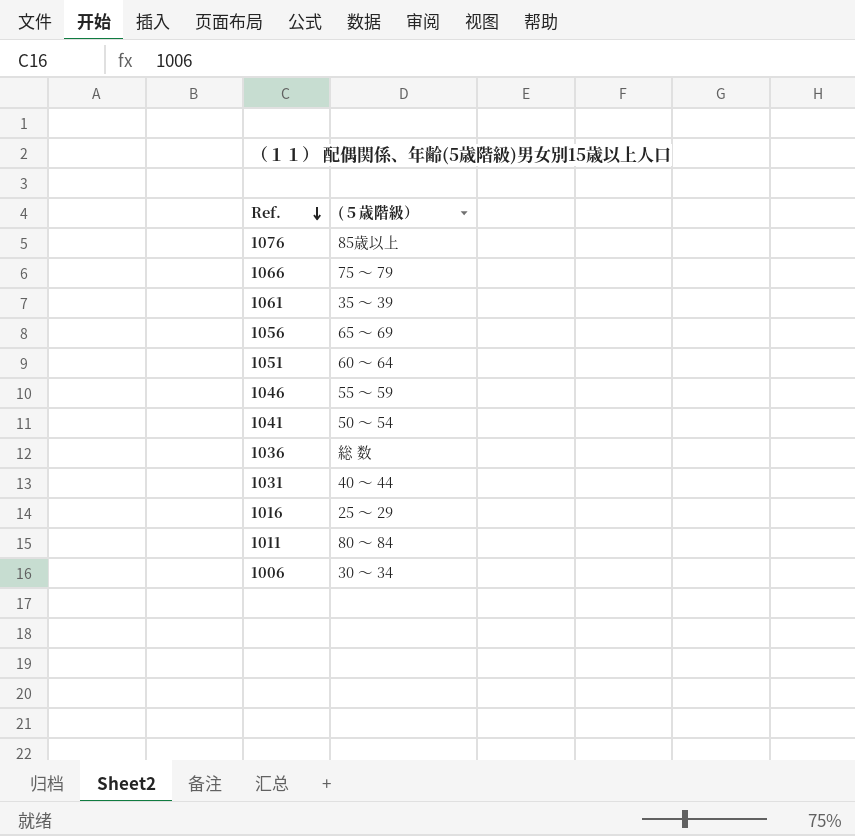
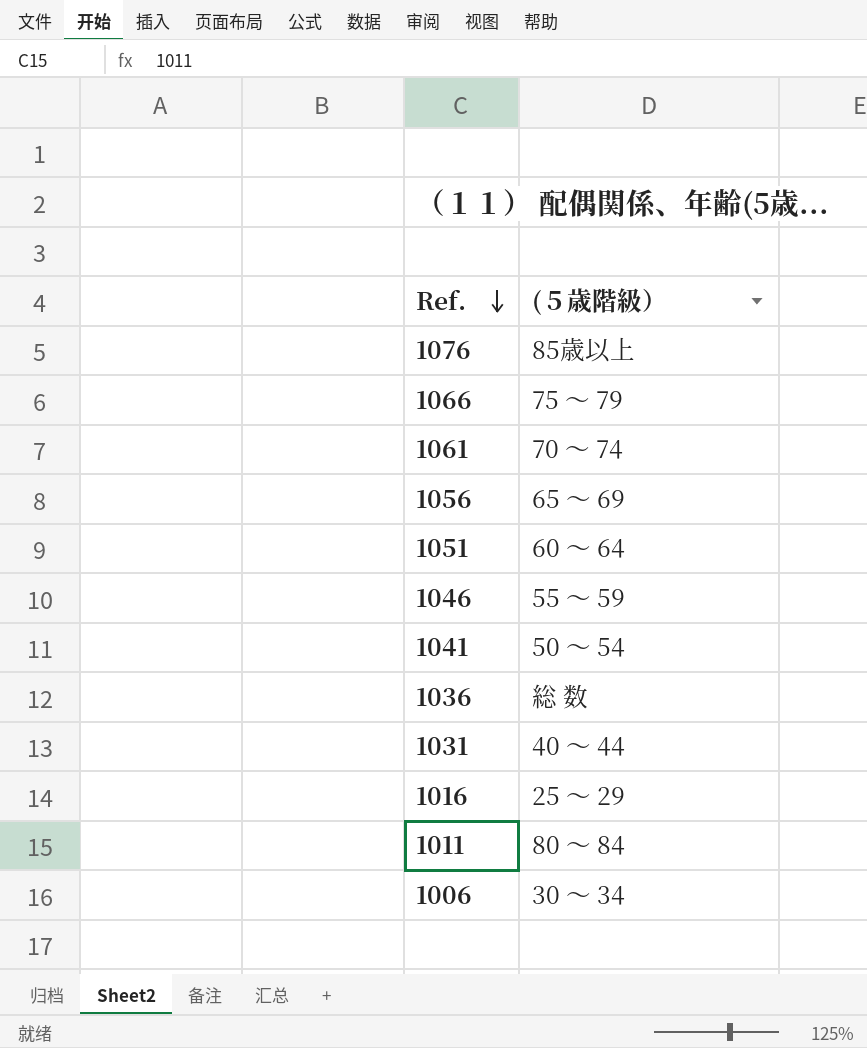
1061 | (５歳階級）: 35 ～ 39 -> 70 ～ 74

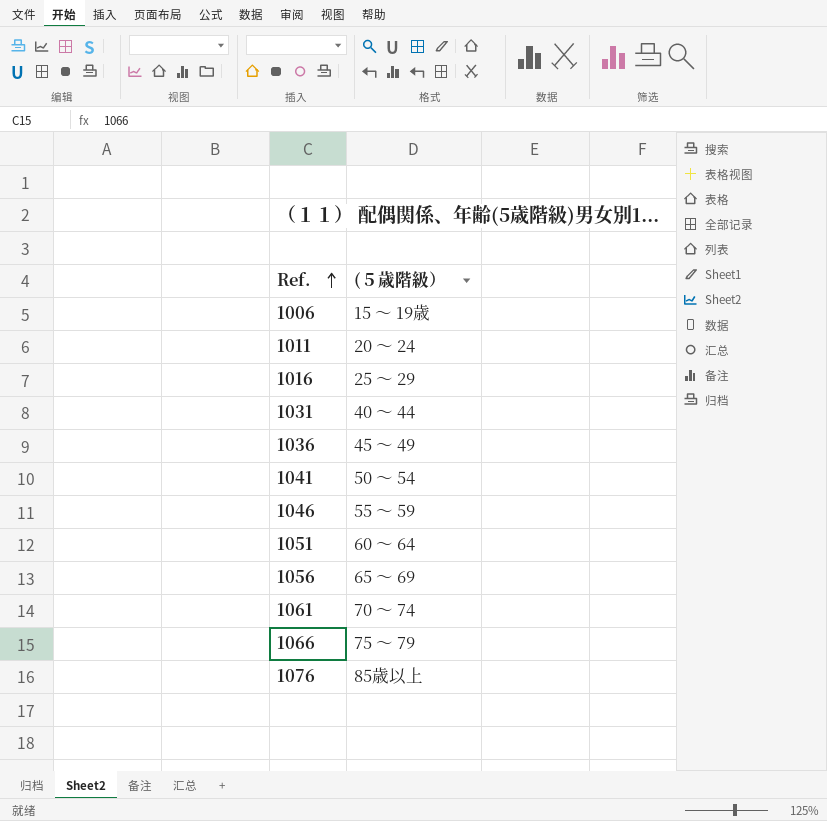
row order: Ref. descending -> Ref. ascending
1006 | (５歳階級）: 30 ～ 34 -> 15 ～ 19歳
1011 | (５歳階級）: 80 ～ 84 -> 20 ～ 24
1036 | (５歳階級）: 総 数 -> 45 ～ 49

